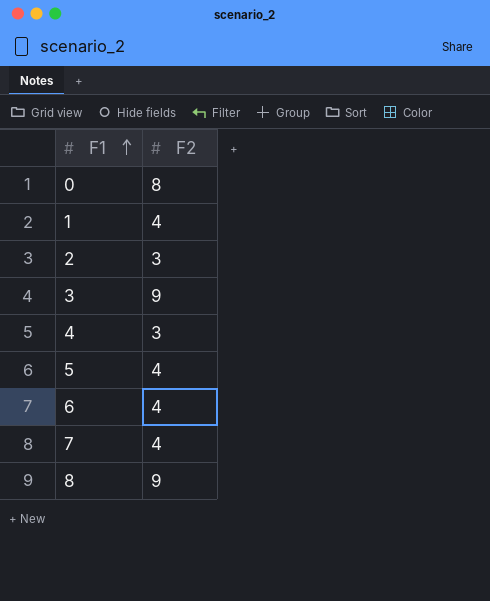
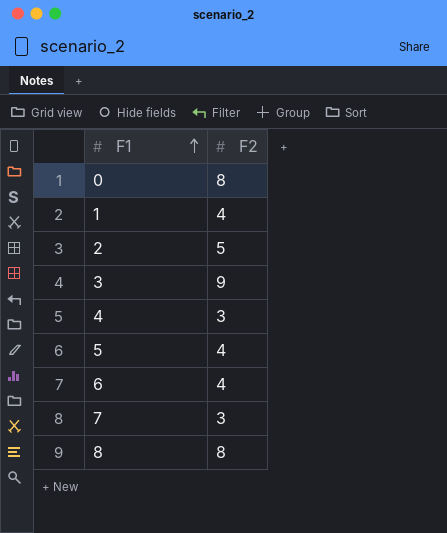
2 | F2: 3 -> 5
7 | F2: 4 -> 3
8 | F2: 9 -> 8

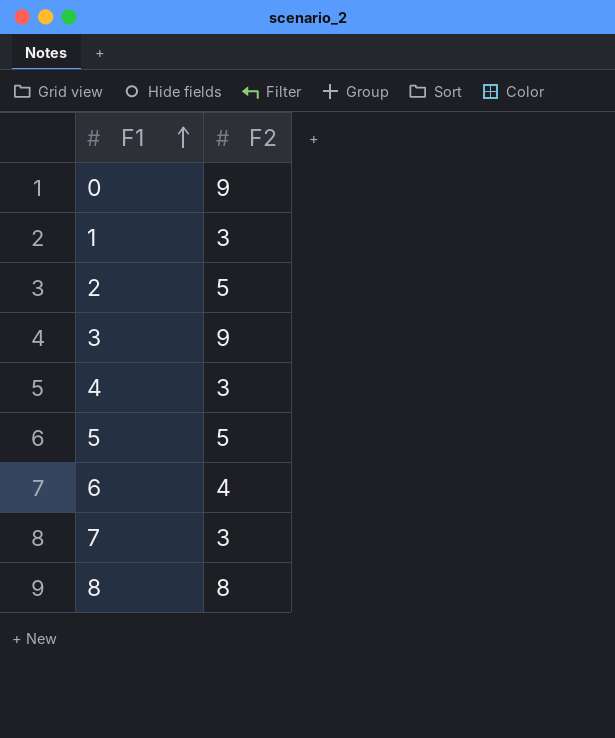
0 | F2: 8 -> 9
1 | F2: 4 -> 3
5 | F2: 4 -> 5

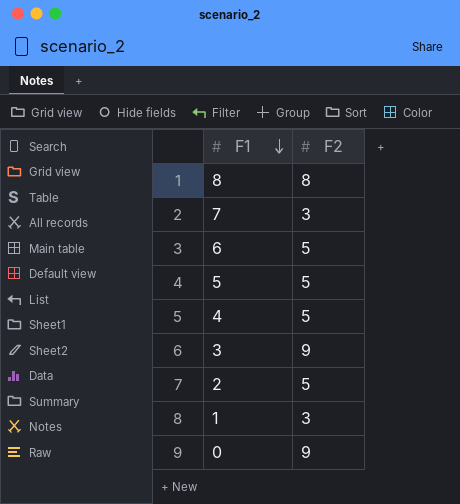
row order: F1 ascending -> F1 descending
6 | F2: 4 -> 5
4 | F2: 3 -> 5

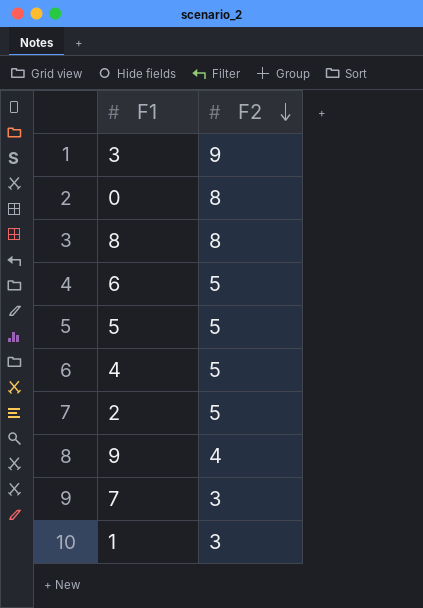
row order: F1 descending -> F2 descending
0 | F2: 9 -> 8
row 9: none -> 4

